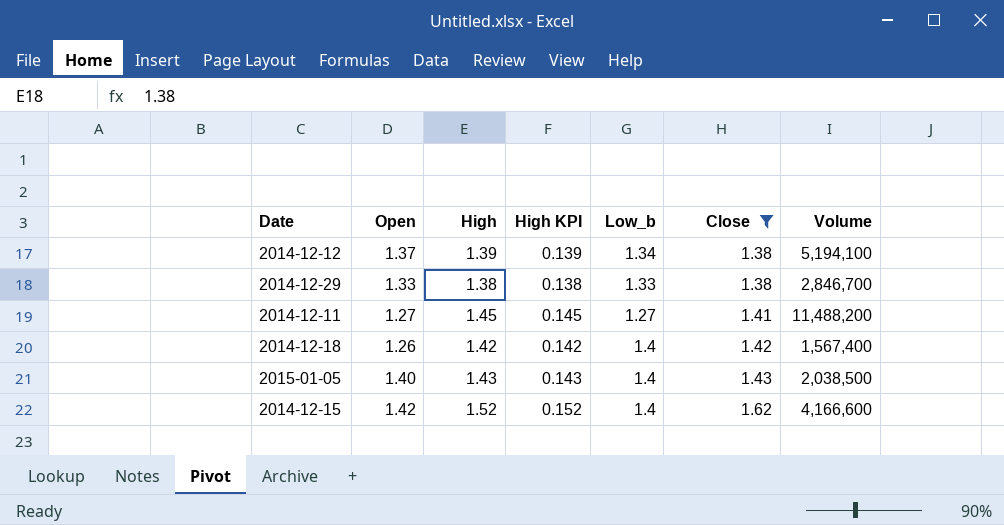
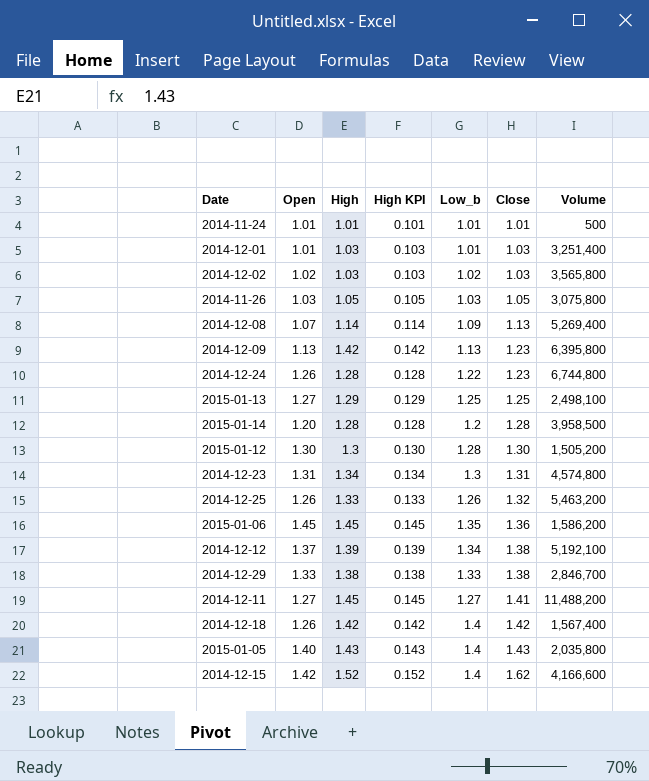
filter: Close >= 1.38 -> none
2014-12-12 | Volume: 5,194,100 -> 5,192,100
2015-01-05 | Volume: 2,038,500 -> 2,035,800

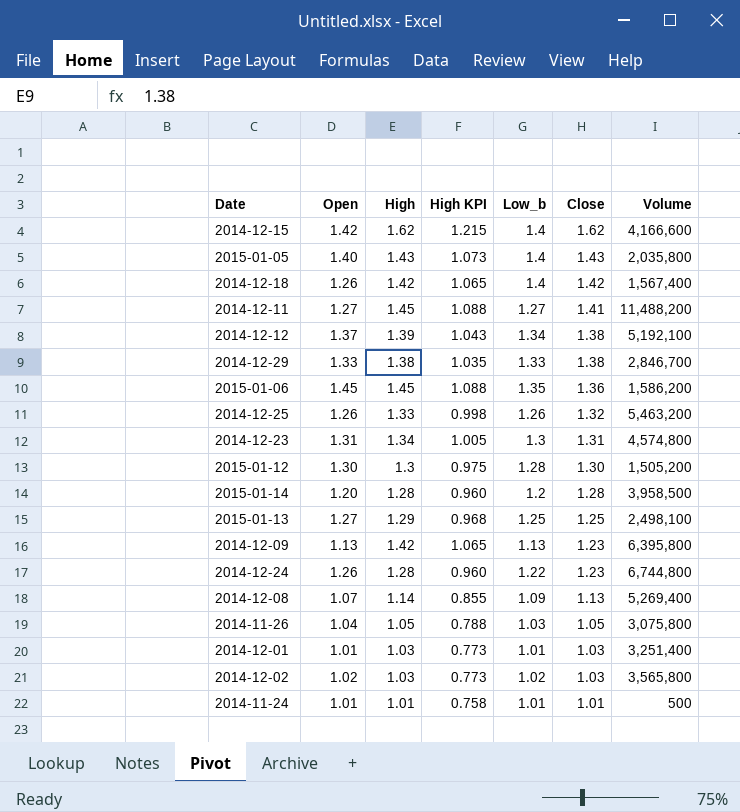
row order: Close ascending -> Close descending
column High KPI | formula: [High] * 0.1 -> [High] * 0.75
2014-12-15 | High: 1.52 -> 1.62
2014-11-26 | Open: 1.03 -> 1.04

